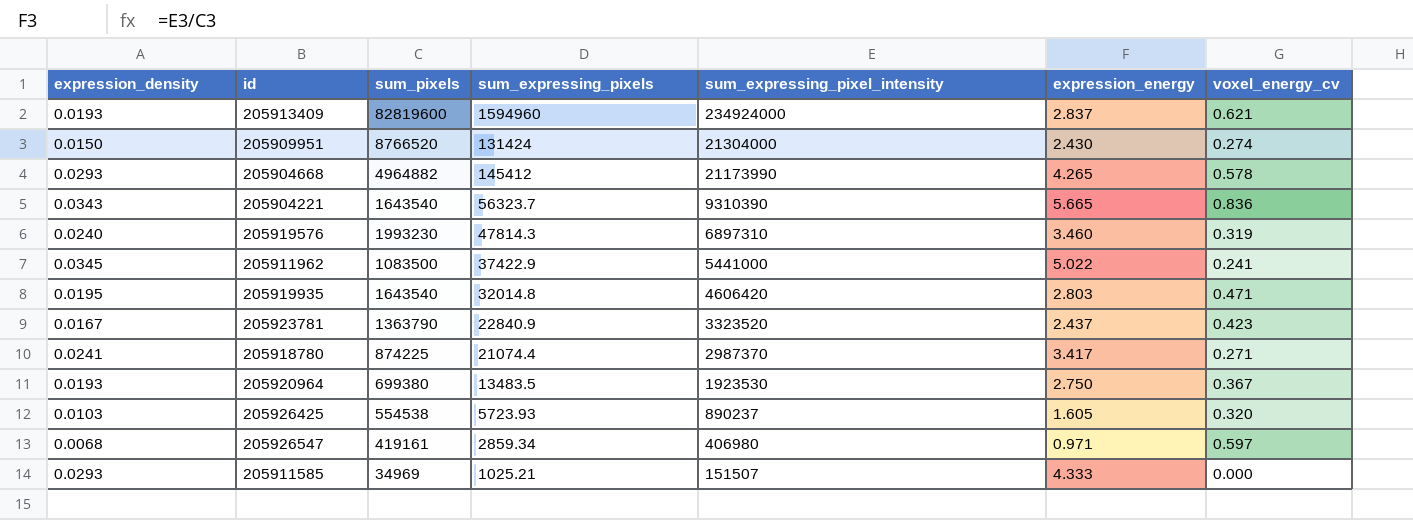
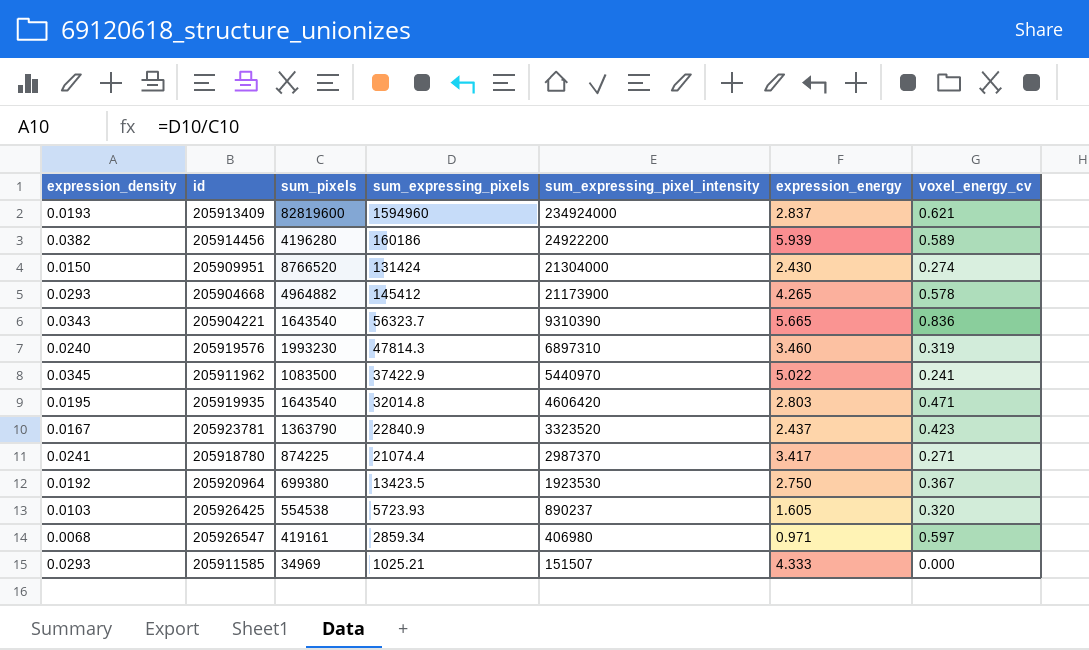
row 205914456: none -> 0.0382 | 4196280 | 160186 | 24922200 | 5.939 | 0.589
205904668 | sum_expressing_pixel_intensity: 21173990 -> 21173900
205911962 | sum_expressing_pixel_intensity: 5441000 -> 5440970
205920964 | expression_density: 0.0193 -> 0.0192
205920964 | sum_expressing_pixels: 13483.5 -> 13423.5

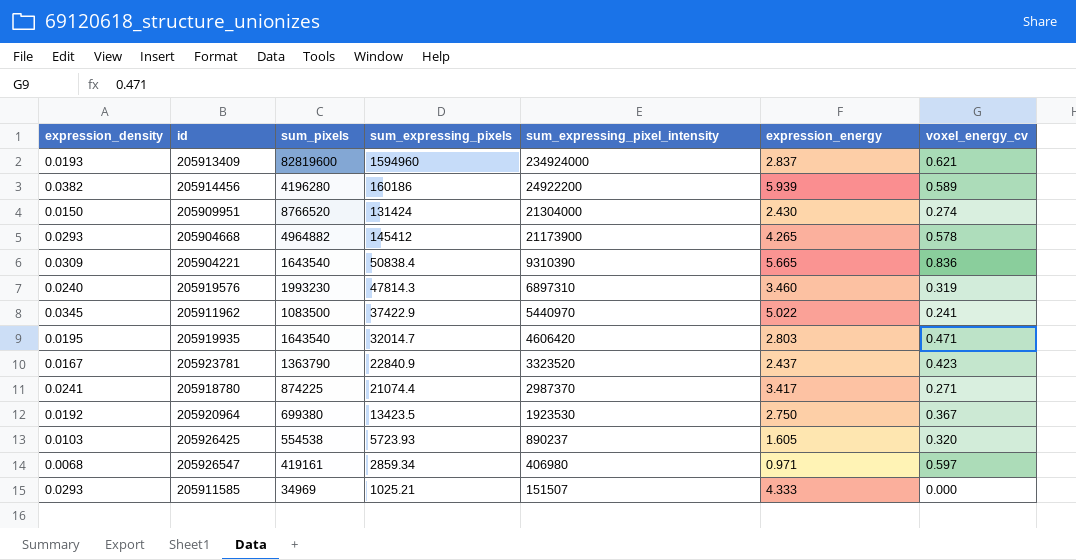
205904221 | expression_density: 0.0343 -> 0.0309
205904221 | sum_expressing_pixels: 56323.7 -> 50838.4
205919935 | sum_expressing_pixels: 32014.8 -> 32014.7

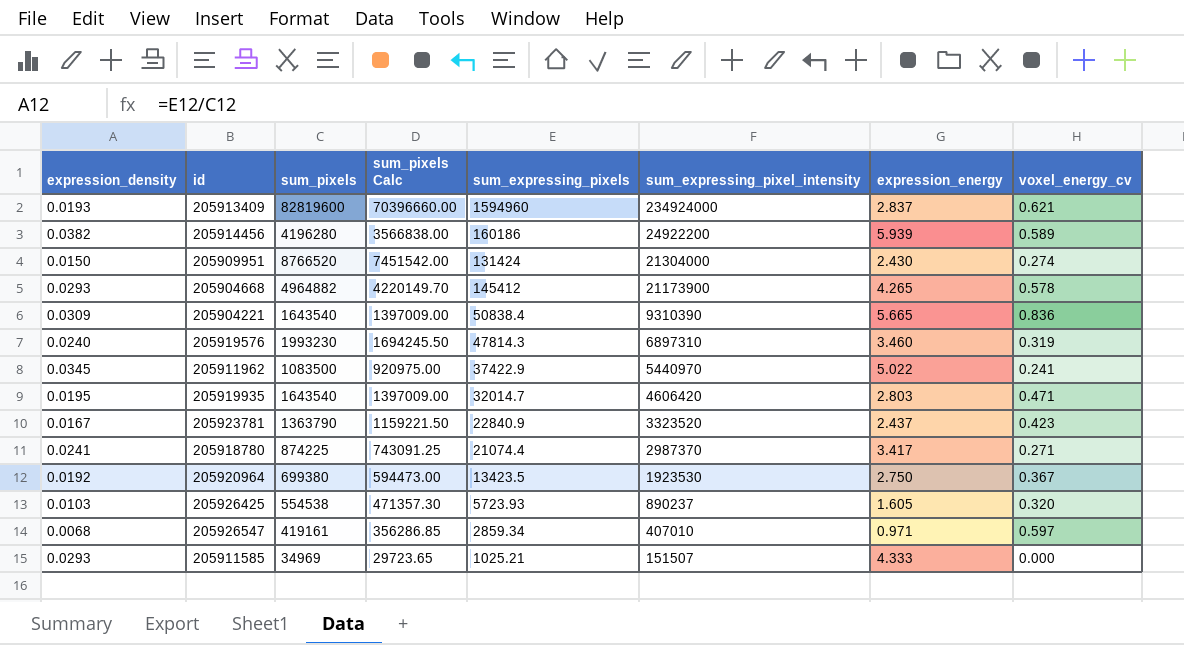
column sum_pixels Calc | formula: none -> [sum_pixels] * 0.85
205926547 | sum_expressing_pixel_intensity: 406980 -> 407010

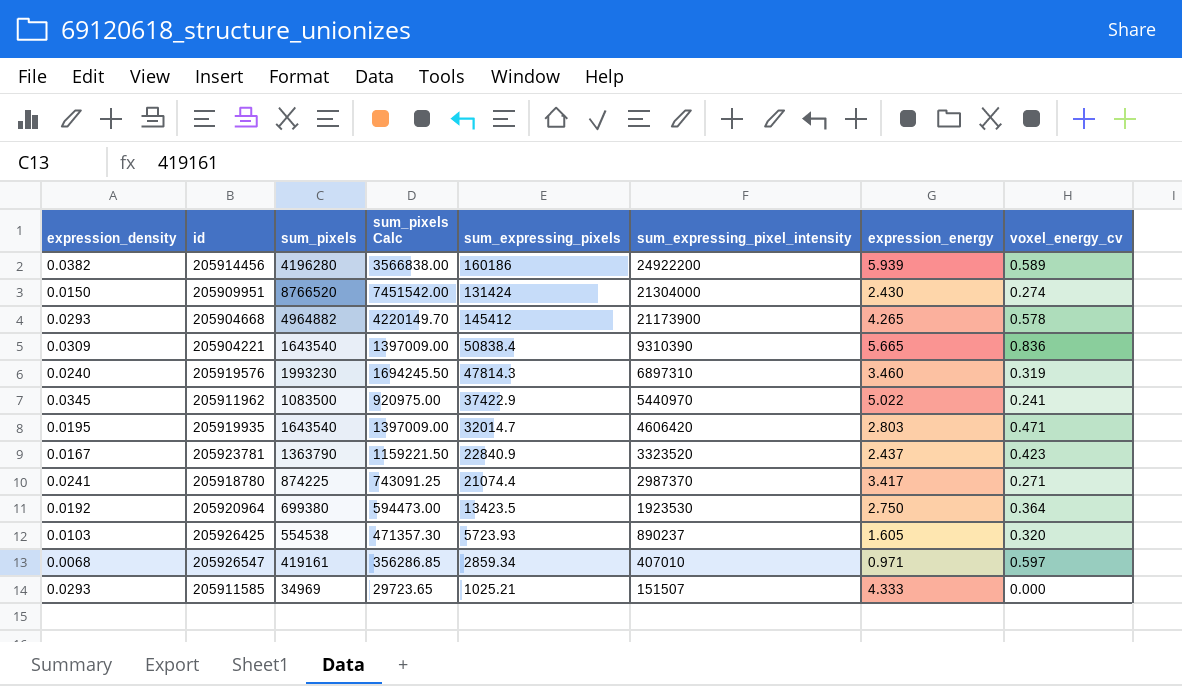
row 205913409: 0.0193 | 82819600 | 70396660.00 | 1594960 | 234924000 | 2.837 | 0.621 -> none
205920964 | voxel_energy_cv: 0.367 -> 0.364

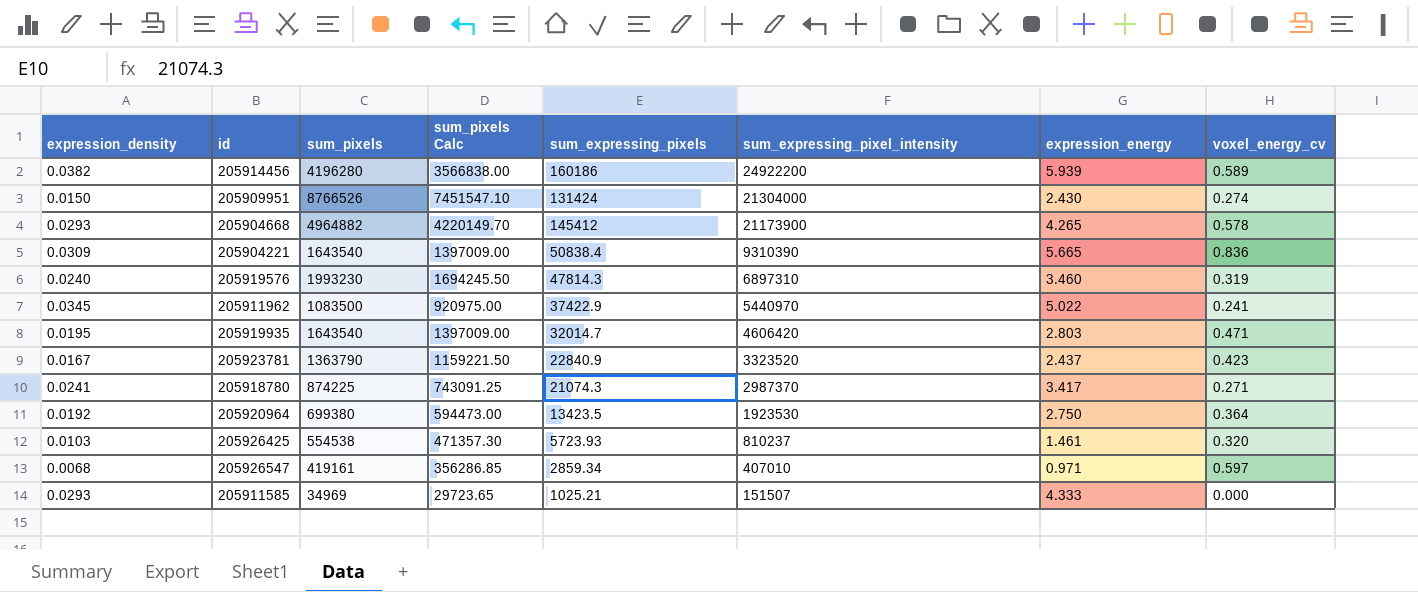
205909951 | sum_pixels: 8766520 -> 8766526
205909951 | sum_pixels Calc: 7451542.00 -> 7451547.10
205918780 | sum_expressing_pixels: 21074.4 -> 21074.3
205926425 | sum_expressing_pixel_intensity: 890237 -> 810237
205926425 | expression_energy: 1.605 -> 1.461

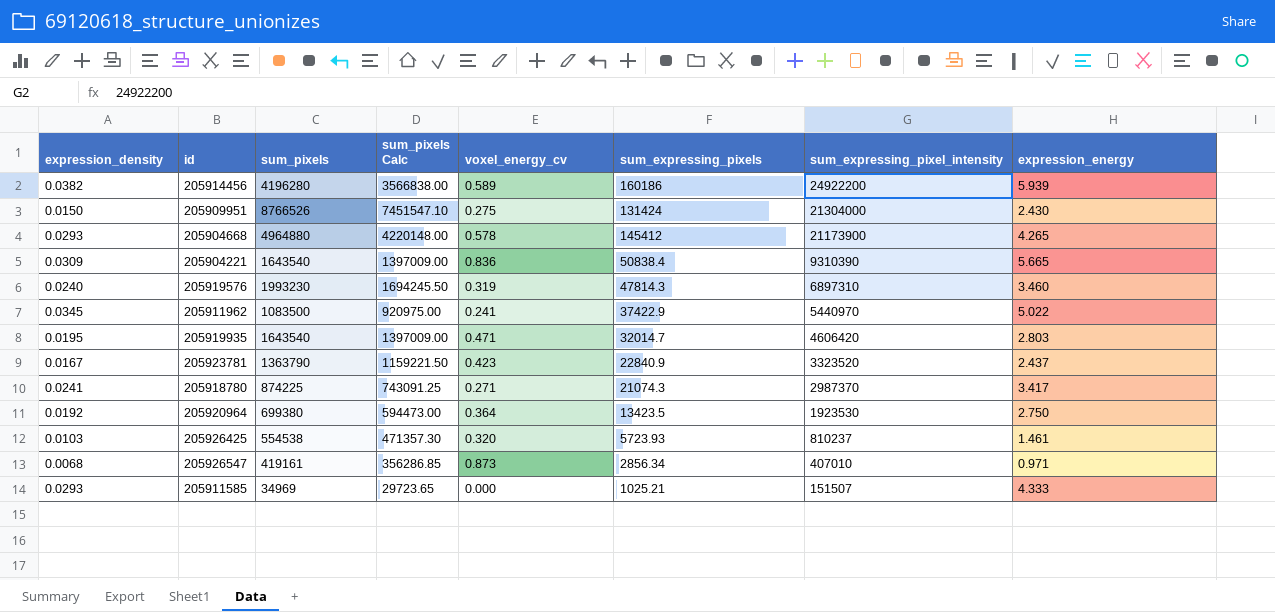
column voxel_energy_cv | position: 8 -> 5
205909951 | voxel_energy_cv: 0.274 -> 0.275
205904668 | sum_pixels: 4964882 -> 4964880
205904668 | sum_pixels Calc: 4220149.70 -> 4220148.00
205926547 | voxel_energy_cv: 0.597 -> 0.873
205926547 | sum_expressing_pixels: 2859.34 -> 2856.34

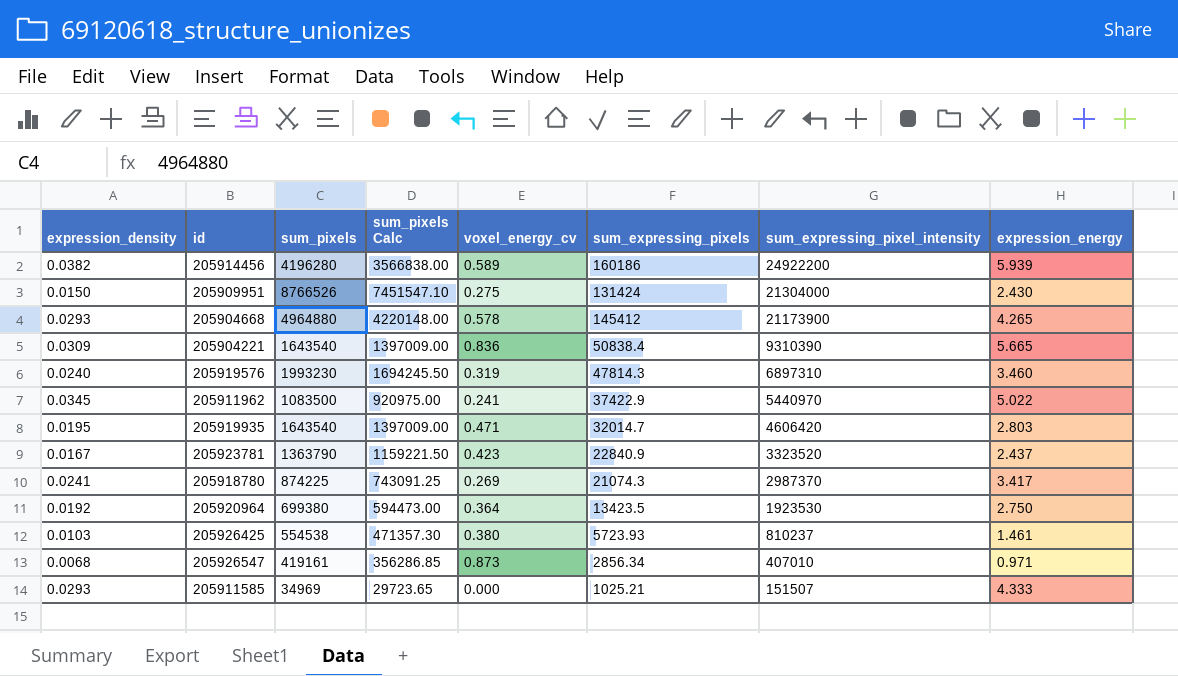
205918780 | voxel_energy_cv: 0.271 -> 0.269
205926425 | voxel_energy_cv: 0.320 -> 0.380

